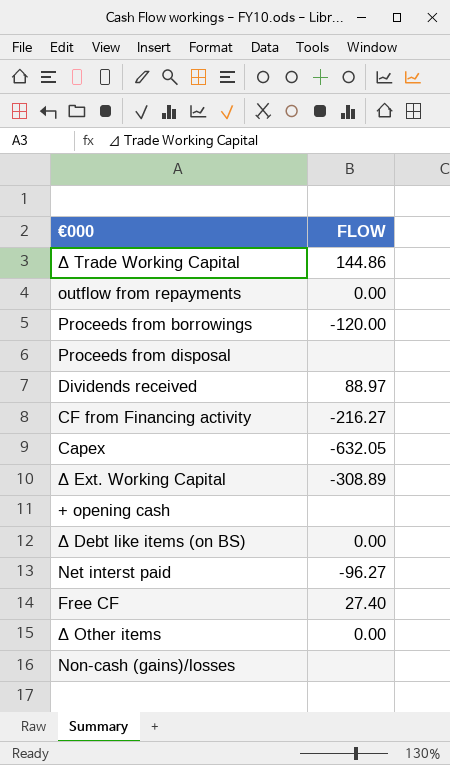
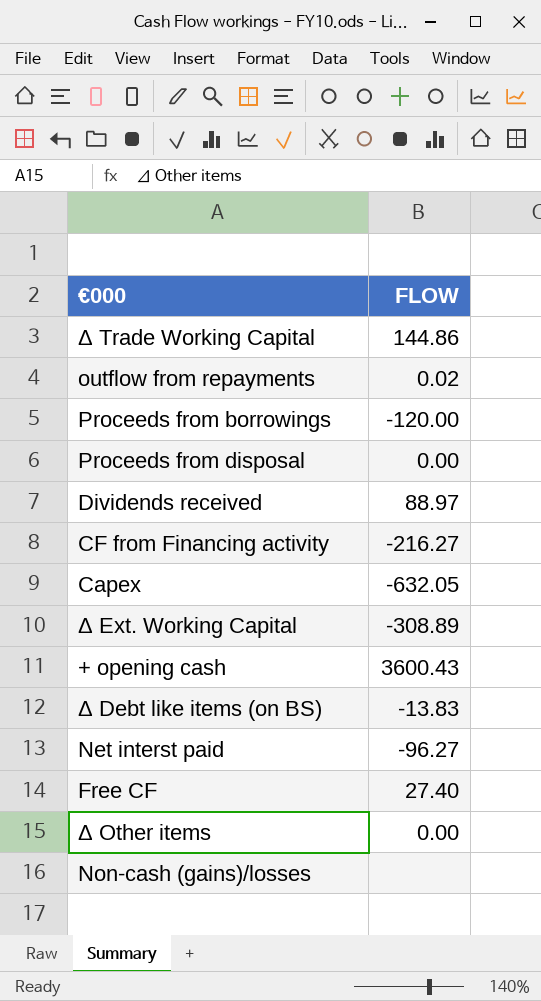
outflow from repayments | FLOW: 0.00 -> 0.02
Proceeds from disposal | FLOW: none -> 0.00
+ opening cash | FLOW: none -> 3600.43
Δ Debt like items (on BS) | FLOW: 0.00 -> -13.83

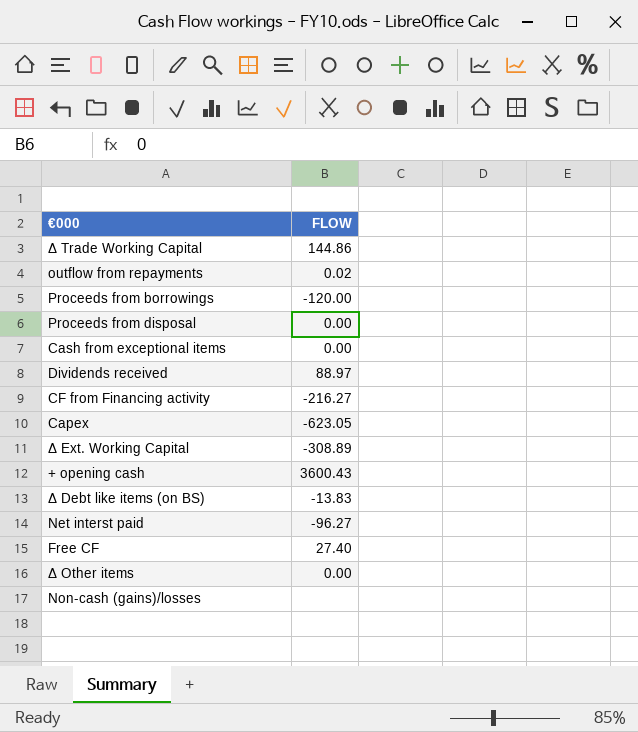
row Cash from exceptional items: none -> 0.00
Capex | FLOW: -632.05 -> -623.05

